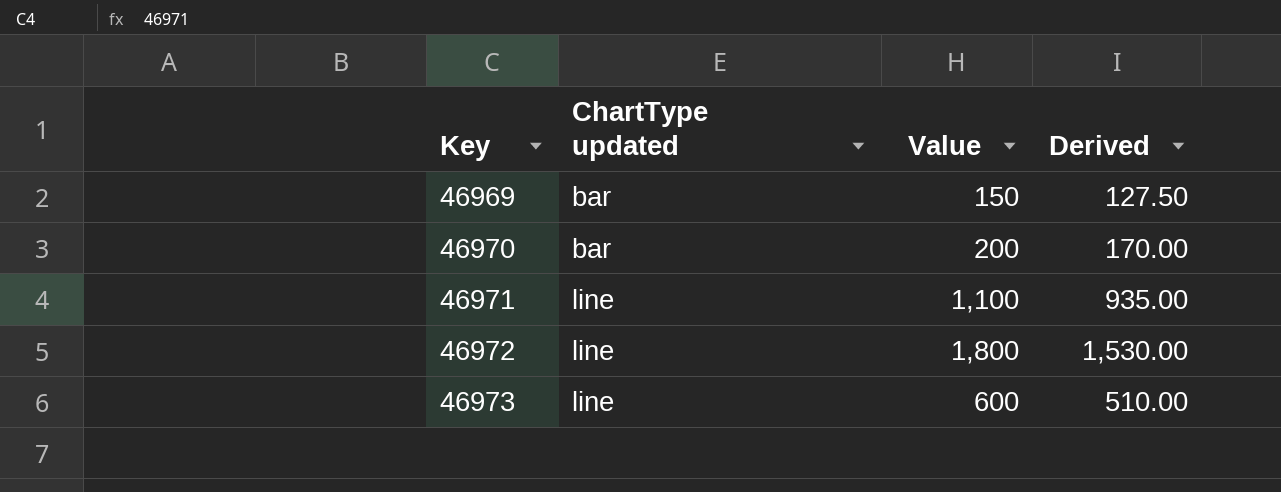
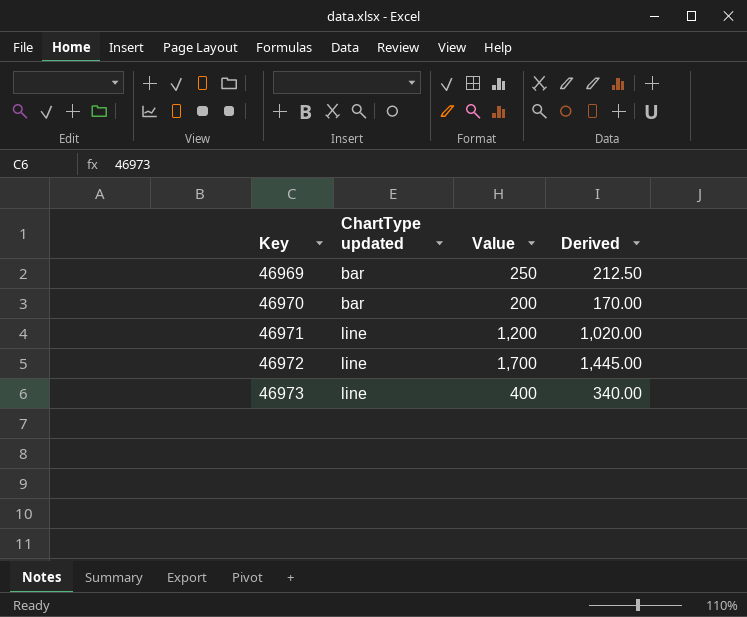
46969 | Value: 150 -> 250
46969 | Derived: 127.50 -> 212.50
46971 | Value: 1,100 -> 1,200
46971 | Derived: 935.00 -> 1,020.00
46972 | Value: 1,800 -> 1,700
46972 | Derived: 1,530.00 -> 1,445.00
46973 | Value: 600 -> 400
46973 | Derived: 510.00 -> 340.00

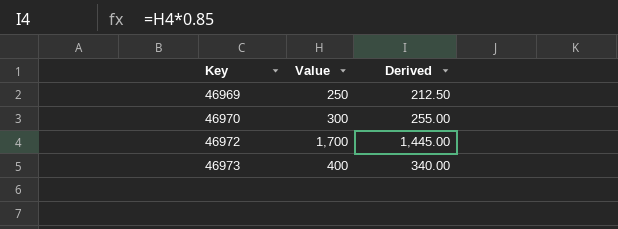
column ChartType updated | position: 2 -> none
row 46971: line | 1,200 | 1,020.00 -> none
46970 | Value: 200 -> 300
46970 | Derived: 170.00 -> 255.00

